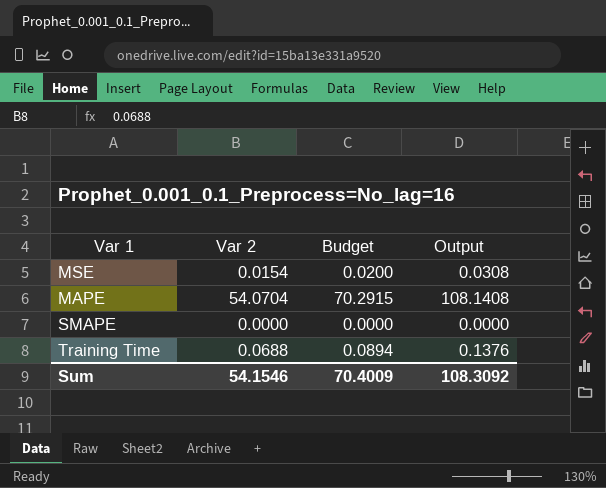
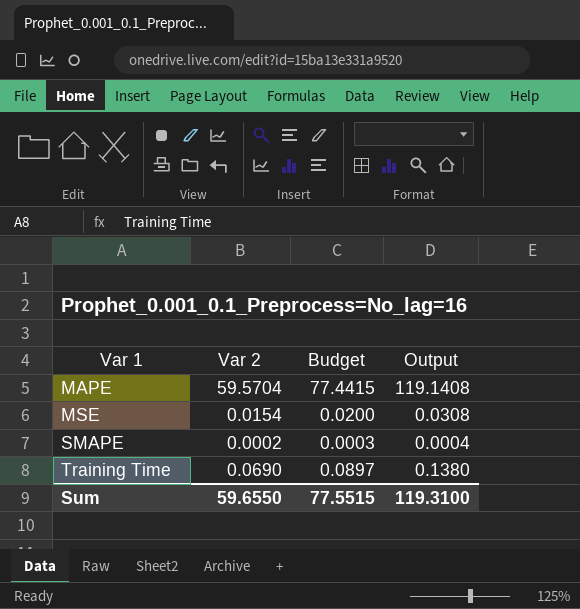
row order: none -> Var 1 ascending
MAPE | Var 2: 54.0704 -> 59.5704
MAPE | Budget: 70.2915 -> 77.4415
MAPE | Output: 108.1408 -> 119.1408
SMAPE | Var 2: 0.0000 -> 0.0002
SMAPE | Budget: 0.0000 -> 0.0003
SMAPE | Output: 0.0000 -> 0.0004
Training Time | Var 2: 0.0688 -> 0.0690
Training Time | Budget: 0.0894 -> 0.0897
Training Time | Output: 0.1376 -> 0.1380
Sum | Var 2: 54.1546 -> 59.6550
Sum | Budget: 70.4009 -> 77.5515
Sum | Output: 108.3092 -> 119.3100

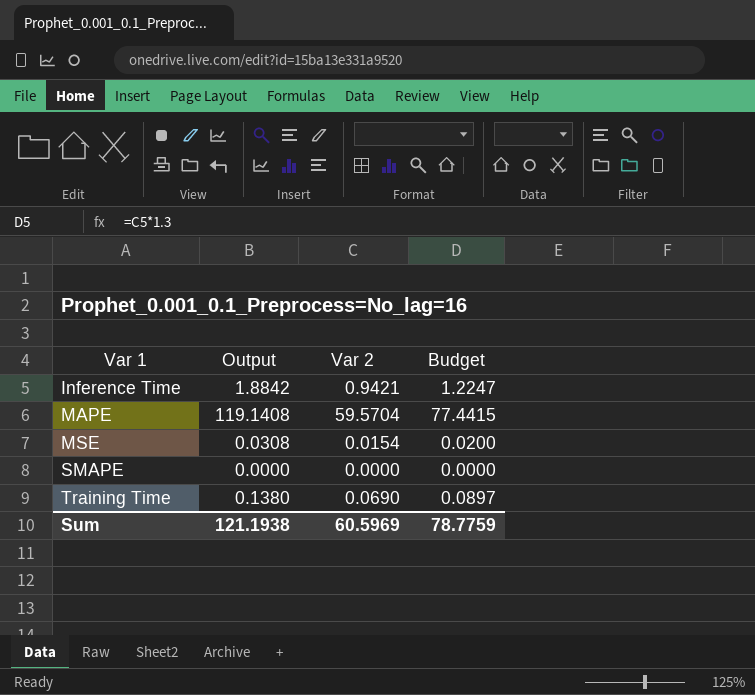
column Output | position: 4 -> 2
row Inference Time: none -> 1.8842 | 0.9421 | 1.2247
SMAPE | Output: 0.0004 -> 0.0000
SMAPE | Var 2: 0.0002 -> 0.0000
SMAPE | Budget: 0.0003 -> 0.0000
Sum | Output: 119.3100 -> 121.1938
Sum | Var 2: 59.6550 -> 60.5969
Sum | Budget: 77.5515 -> 78.7759

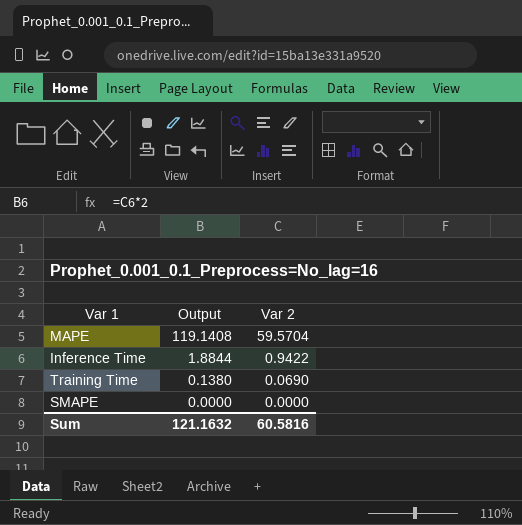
row order: Var 1 ascending -> Output descending
column Budget | formula: [Var 2] * 1.3 -> none
row MSE: 0.0308 | 0.0154 | 0.0200 -> none
Inference Time | Output: 1.8842 -> 1.8844
Inference Time | Var 2: 0.9421 -> 0.9422
Sum | Output: 121.1938 -> 121.1632
Sum | Var 2: 60.5969 -> 60.5816

